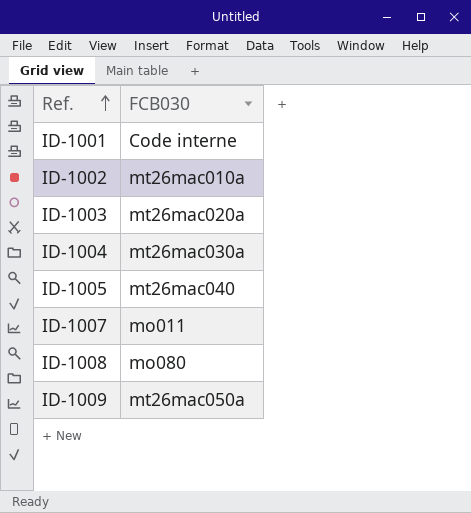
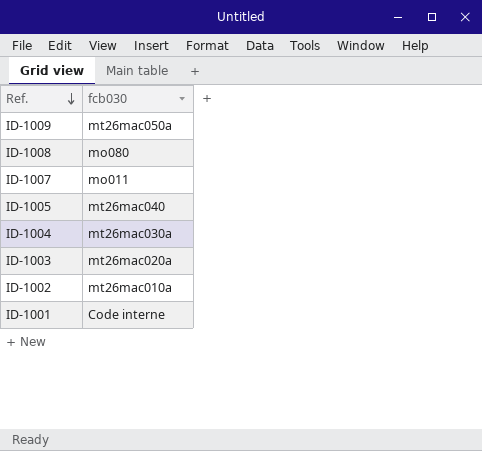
row order: Ref. ascending -> Ref. descending
column name: FCB030 -> fcb030

